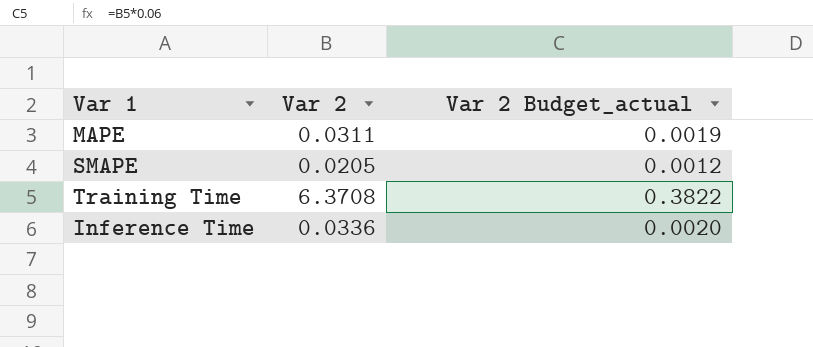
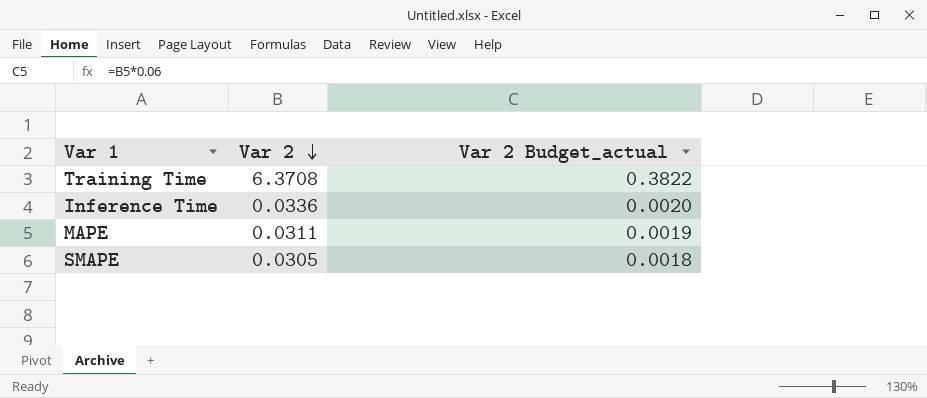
row order: none -> Var 2 descending
SMAPE | Var 2: 0.0205 -> 0.0305
SMAPE | Var 2 Budget_actual: 0.0012 -> 0.0018

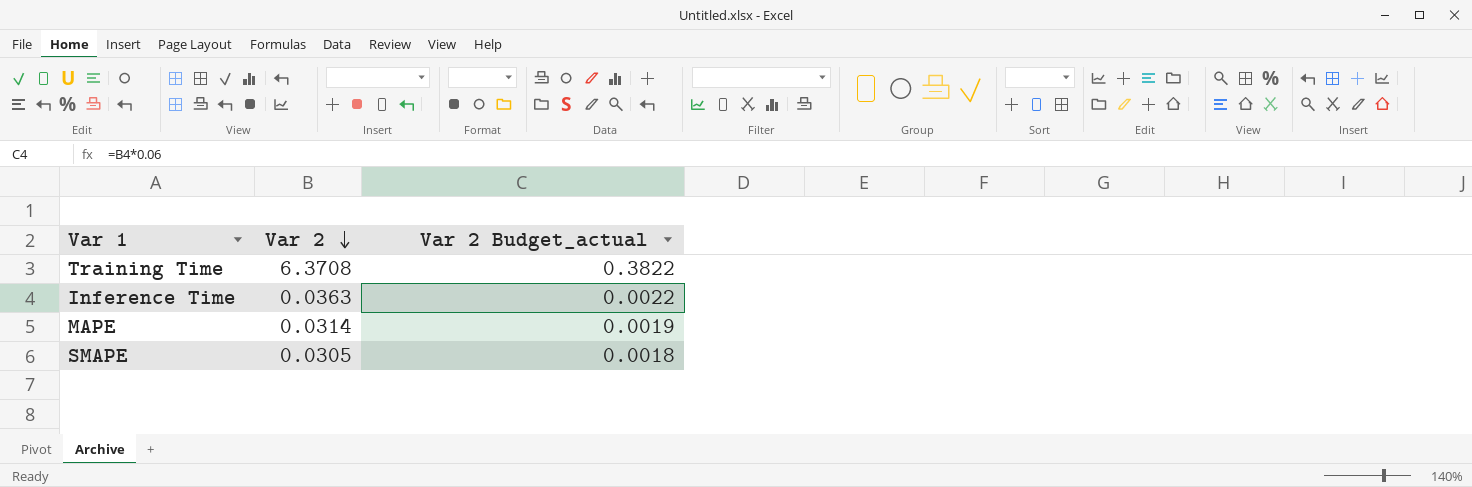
Inference Time | Var 2: 0.0336 -> 0.0363
Inference Time | Var 2 Budget_actual: 0.0020 -> 0.0022
MAPE | Var 2: 0.0311 -> 0.0314

